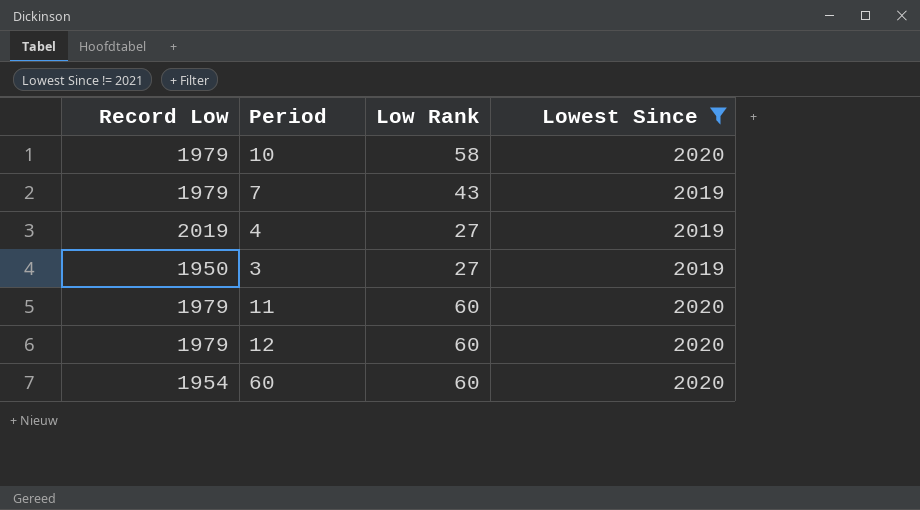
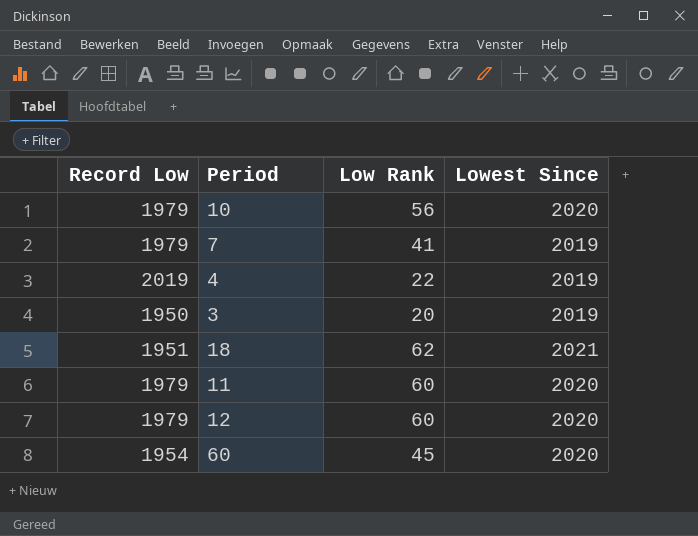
filter: Lowest Since != 2021 -> none
10 | Low Rank: 58 -> 56
7 | Low Rank: 43 -> 41
4 | Low Rank: 27 -> 22
3 | Low Rank: 27 -> 20
60 | Low Rank: 60 -> 45

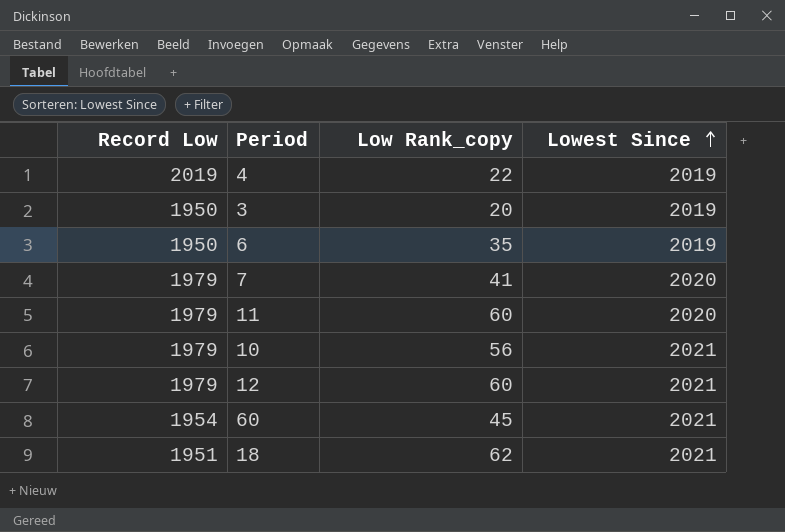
row order: none -> Lowest Since ascending
column name: Low Rank -> Low Rank_copy
row 6: none -> 1950 | 35 | 2019
7 | Lowest Since: 2019 -> 2020
10 | Lowest Since: 2020 -> 2021
12 | Lowest Since: 2020 -> 2021
60 | Lowest Since: 2020 -> 2021

